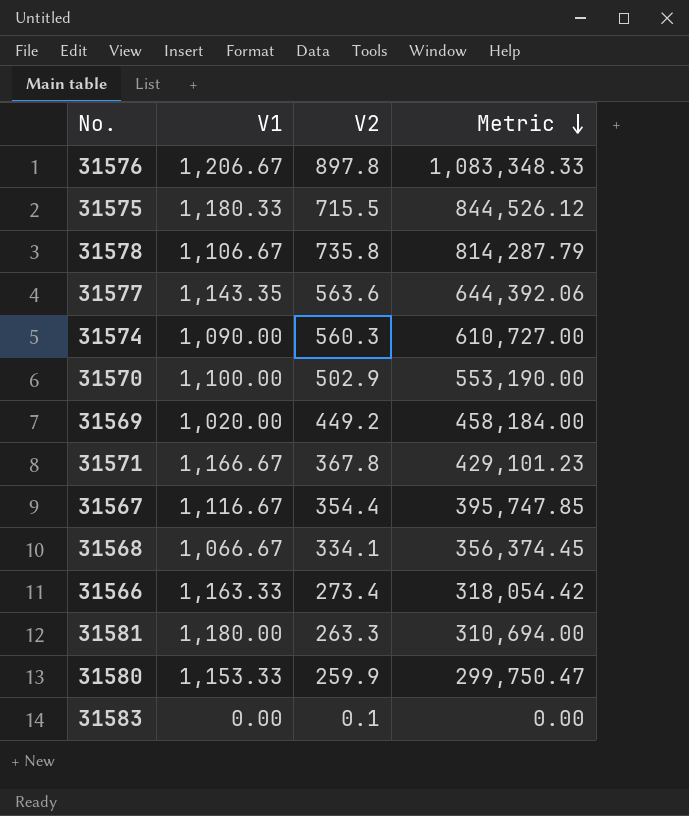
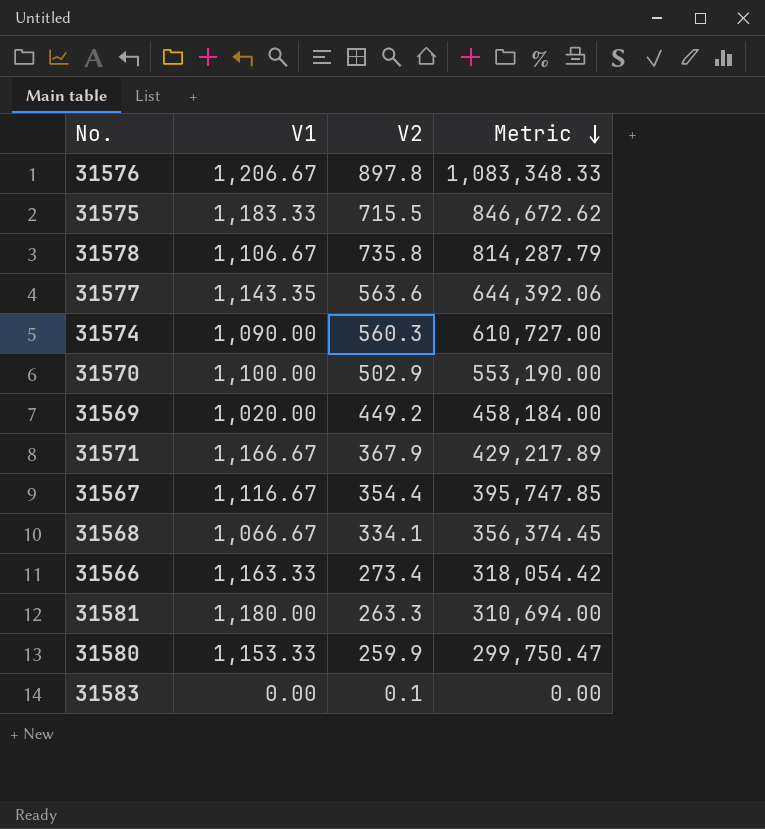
31575 | V1: 1,180.33 -> 1,183.33
31575 | Metric: 844,526.12 -> 846,672.62
31571 | V2: 367.8 -> 367.9
31571 | Metric: 429,101.23 -> 429,217.89

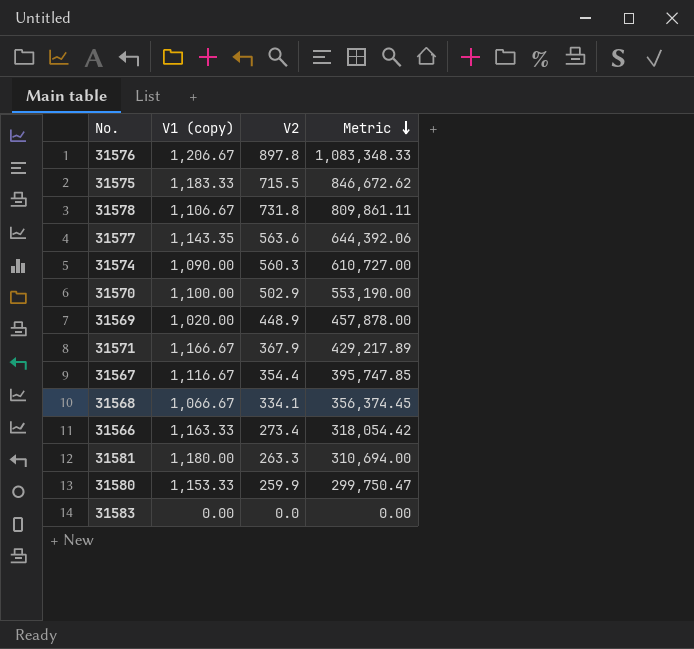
column name: V1 -> V1 (copy)
31578 | V2: 735.8 -> 731.8
31578 | Metric: 814,287.79 -> 809,861.11
31569 | V2: 449.2 -> 448.9
31569 | Metric: 458,184.00 -> 457,878.00
31583 | V2: 0.1 -> 0.0

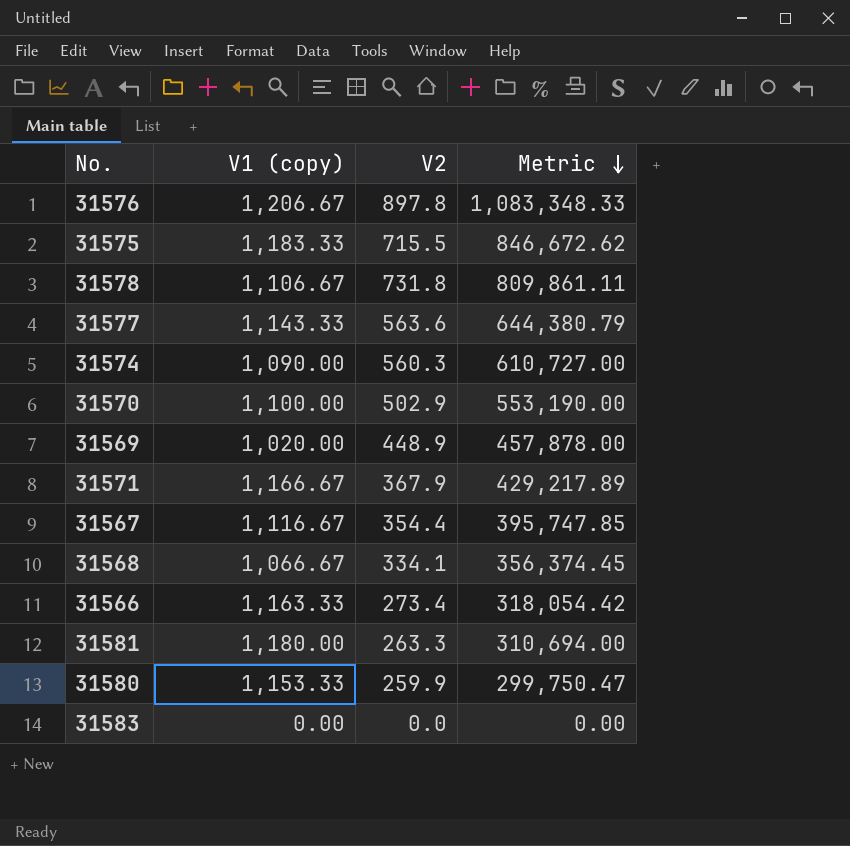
31577 | V1 (copy): 1,143.35 -> 1,143.33
31577 | Metric: 644,392.06 -> 644,380.79

